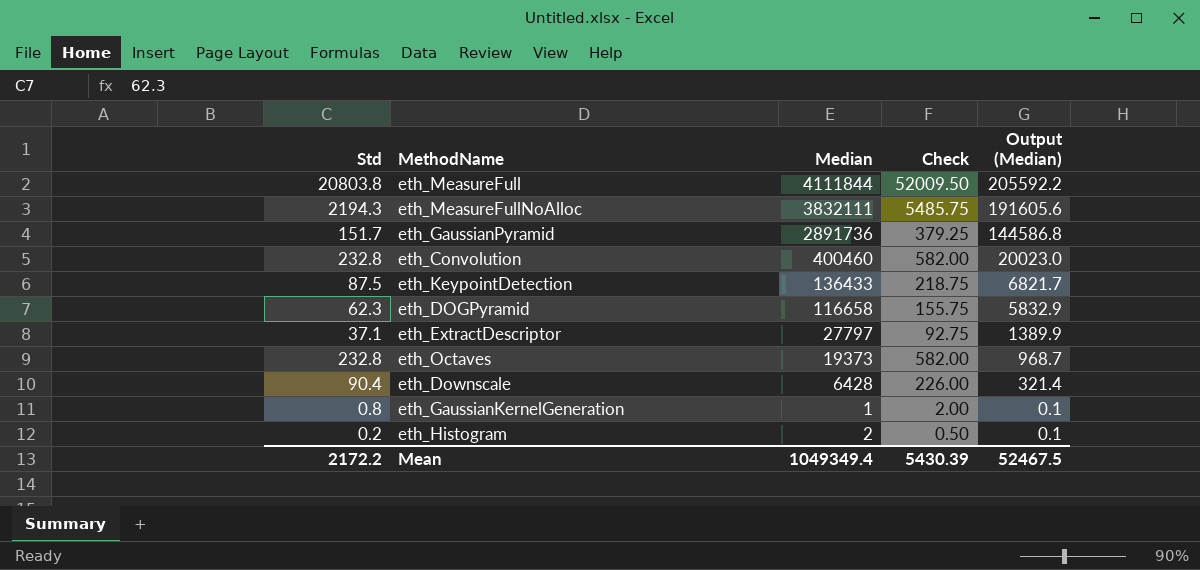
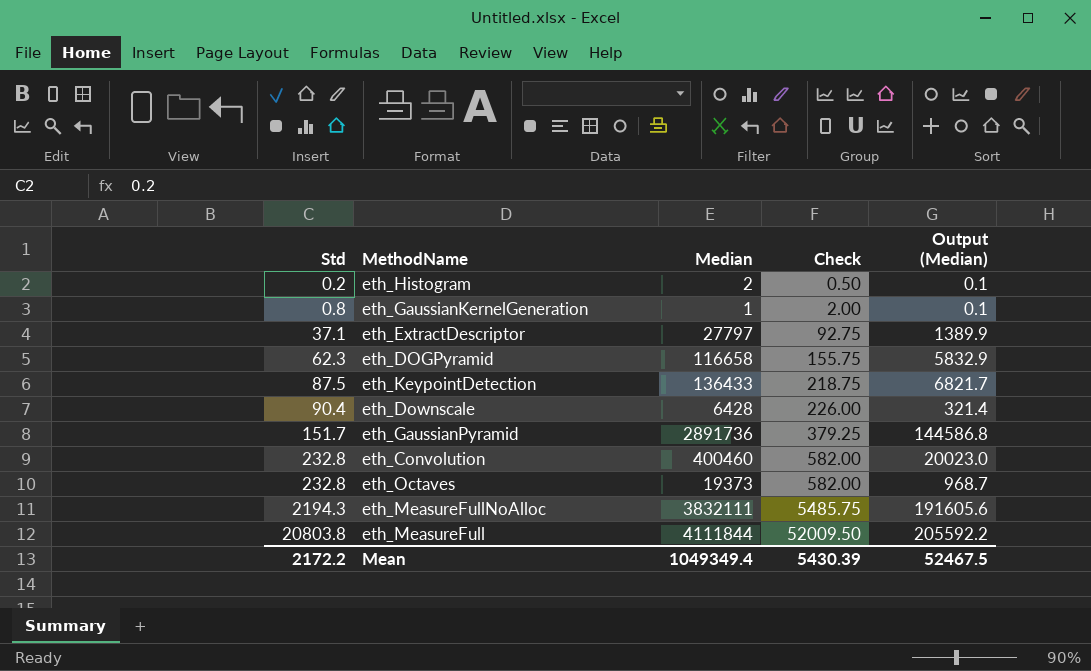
row order: Output (Median) descending -> Std ascending

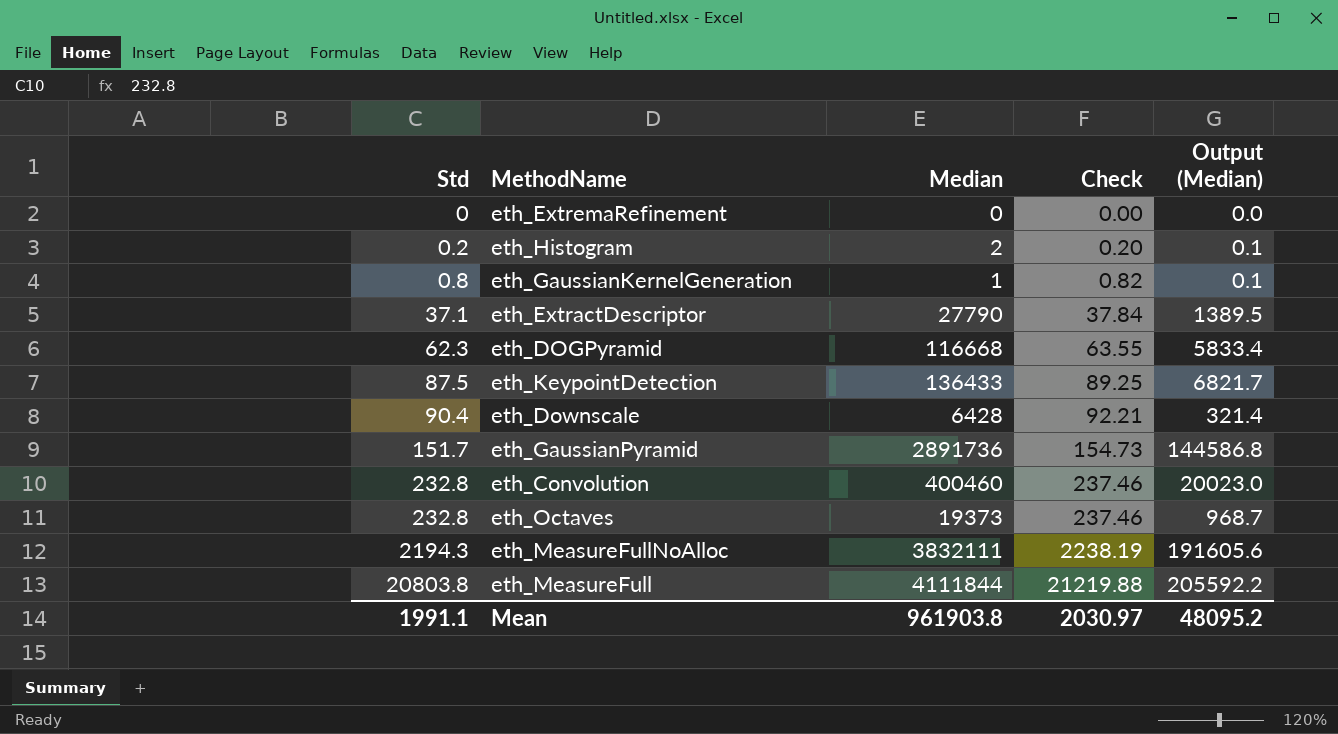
column Check | formula: [Std] * 2.5 -> [Std] * 1.02
row eth_ExtremaRefinement: none -> 0 | 0 | 0.00 | 0.0
eth_ExtractDescriptor | Median: 27797 -> 27790
eth_ExtractDescriptor | Output (Median): 1389.9 -> 1389.5
eth_DOGPyramid | Median: 116658 -> 116668
eth_DOGPyramid | Output (Median): 5832.9 -> 5833.4
Mean | Std: 2172.2 -> 1991.1
Mean | Median: 1049349.4 -> 961903.8
Mean | Check: 5430.39 -> 2030.97
Mean | Output (Median): 52467.5 -> 48095.2

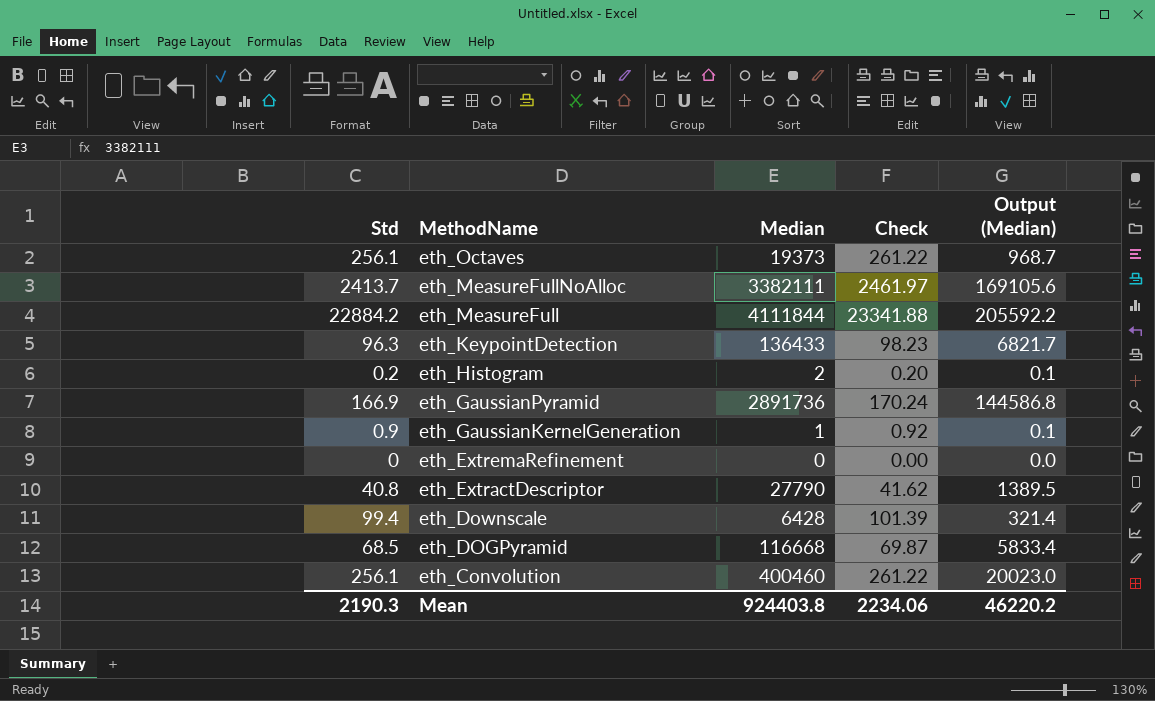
row order: Std ascending -> MethodName descending
eth_Octaves | Std: 232.8 -> 256.1
eth_Octaves | Check: 237.46 -> 261.22
eth_MeasureFullNoAlloc | Std: 2194.3 -> 2413.7
eth_MeasureFullNoAlloc | Median: 3832111 -> 3382111
eth_MeasureFullNoAlloc | Check: 2238.19 -> 2461.97
eth_MeasureFullNoAlloc | Output (Median): 191605.6 -> 169105.6
eth_MeasureFull | Std: 20803.8 -> 22884.2
eth_MeasureFull | Check: 21219.88 -> 23341.88
eth_KeypointDetection | Std: 87.5 -> 96.3
eth_KeypointDetection | Check: 89.25 -> 98.23
eth_GaussianPyramid | Std: 151.7 -> 166.9
eth_GaussianPyramid | Check: 154.73 -> 170.24
eth_GaussianKernelGeneration | Std: 0.8 -> 0.9
eth_GaussianKernelGeneration | Check: 0.82 -> 0.92
eth_ExtractDescriptor | Std: 37.1 -> 40.8
eth_ExtractDescriptor | Check: 37.84 -> 41.62
eth_Downscale | Std: 90.4 -> 99.4
eth_Downscale | Check: 92.21 -> 101.39
eth_DOGPyramid | Std: 62.3 -> 68.5
eth_DOGPyramid | Check: 63.55 -> 69.87
eth_Convolution | Std: 232.8 -> 256.1
eth_Convolution | Check: 237.46 -> 261.22
Mean | Std: 1991.1 -> 2190.3
Mean | Median: 961903.8 -> 924403.8
Mean | Check: 2030.97 -> 2234.06
Mean | Output (Median): 48095.2 -> 46220.2

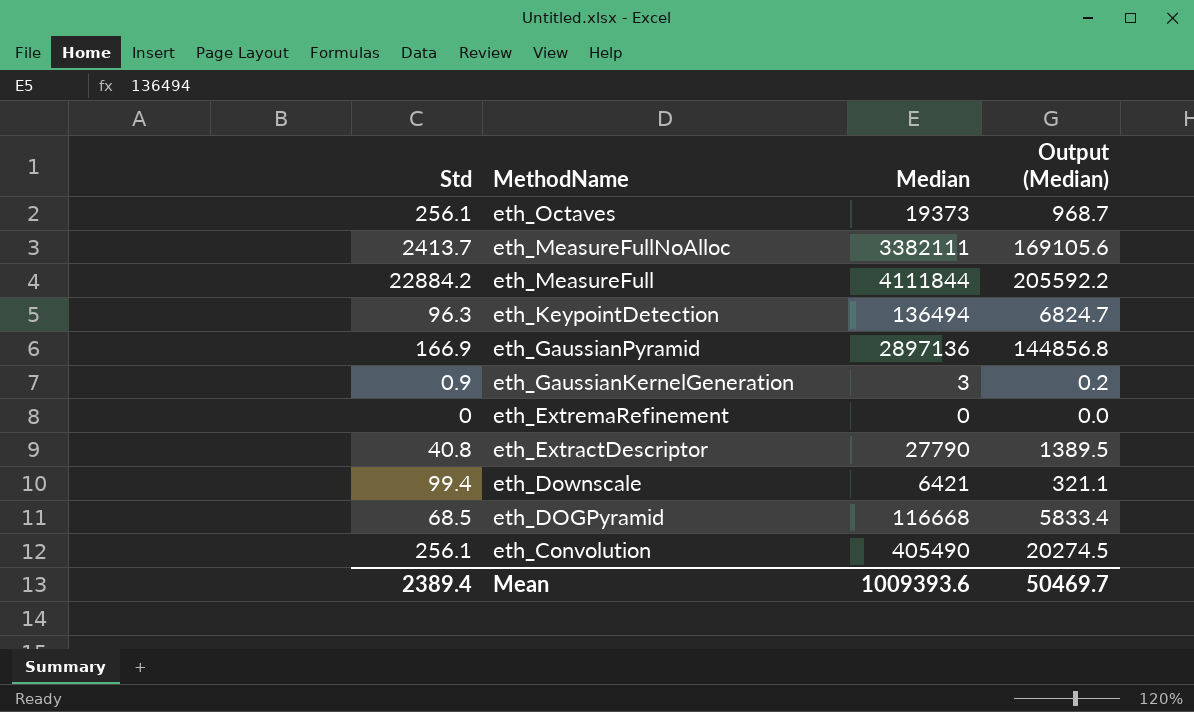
column Check | formula: [Std] * 1.02 -> none
row eth_Histogram: 0.2 | 2 | 0.20 | 0.1 -> none
eth_KeypointDetection | Median: 136433 -> 136494
eth_KeypointDetection | Output (Median): 6821.7 -> 6824.7
eth_GaussianPyramid | Median: 2891736 -> 2897136
eth_GaussianPyramid | Output (Median): 144586.8 -> 144856.8
eth_GaussianKernelGeneration | Median: 1 -> 3
eth_GaussianKernelGeneration | Output (Median): 0.1 -> 0.2
eth_Downscale | Median: 6428 -> 6421
eth_Downscale | Output (Median): 321.4 -> 321.1
eth_Convolution | Median: 400460 -> 405490
eth_Convolution | Output (Median): 20023.0 -> 20274.5
Mean | Std: 2190.3 -> 2389.4
Mean | Median: 924403.8 -> 1009393.6
Mean | Output (Median): 46220.2 -> 50469.7

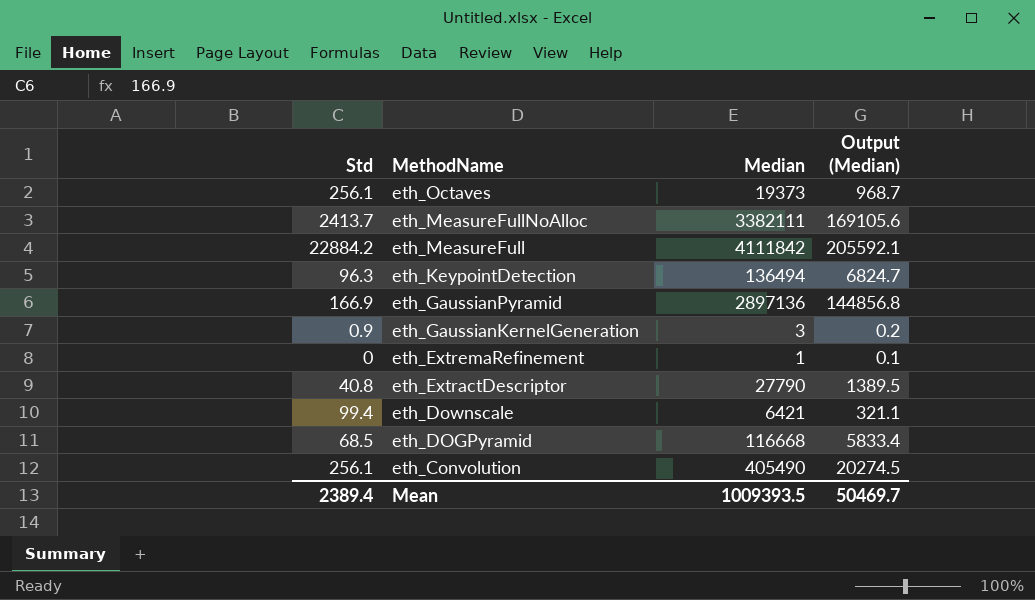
eth_MeasureFull | Median: 4111844 -> 4111842
eth_MeasureFull | Output (Median): 205592.2 -> 205592.1
eth_ExtremaRefinement | Median: 0 -> 1
eth_ExtremaRefinement | Output (Median): 0.0 -> 0.1
Mean | Median: 1009393.6 -> 1009393.5

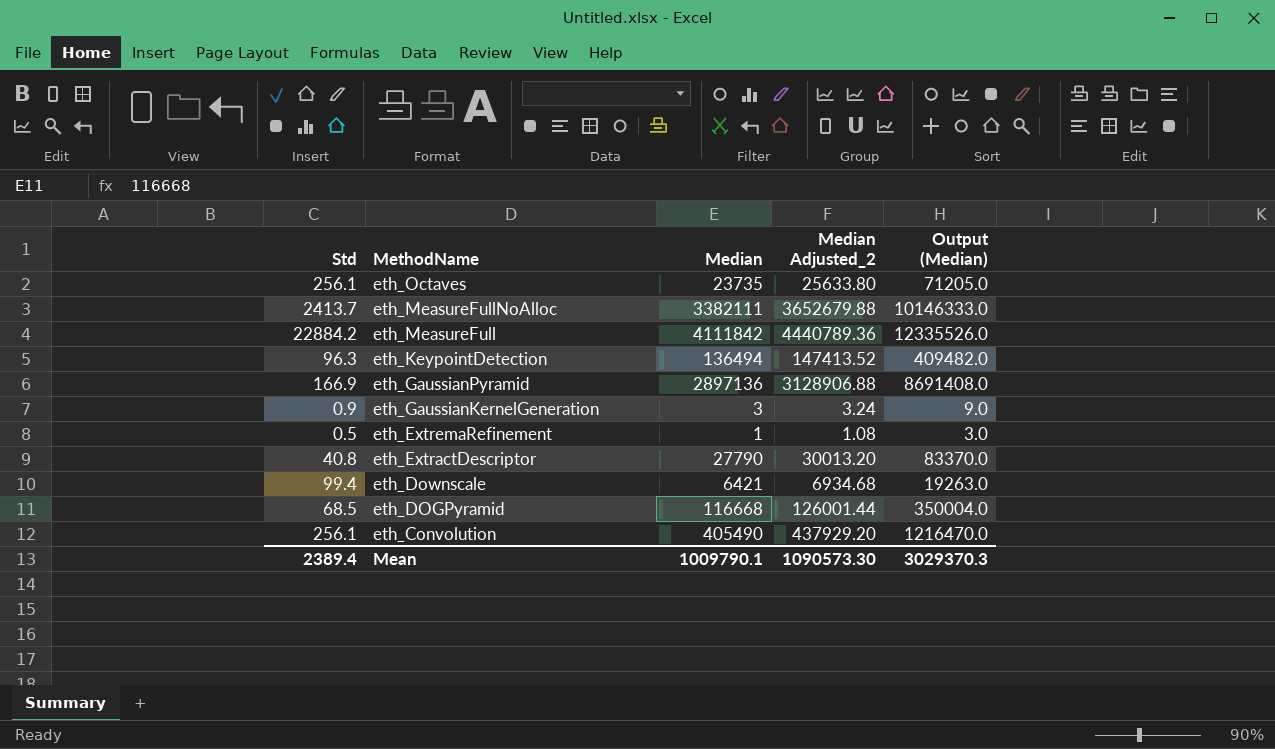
column Median Adjusted_2 | formula: none -> [Median] * 1.08
column Output (Median) | formula: [Median] * 0.05 -> [Median] * 3
eth_Octaves | Median: 19373 -> 23735
eth_ExtremaRefinement | Std: 0 -> 0.5
Mean | Median: 1009393.5 -> 1009790.1
Mean | Output (Median): 50469.7 -> 3029370.3

